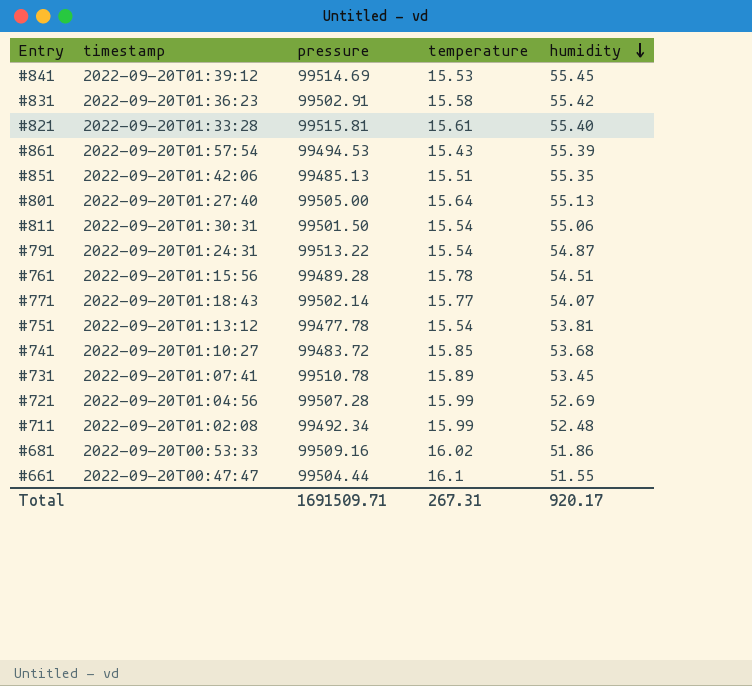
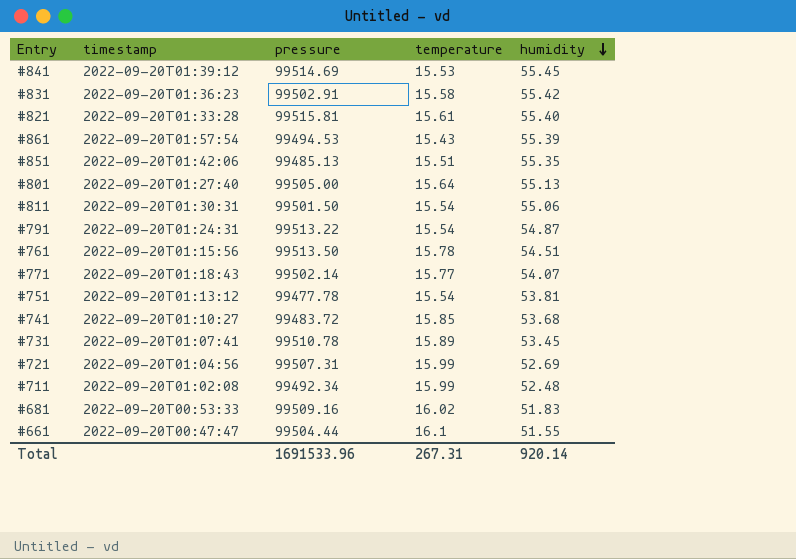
#761 | pressure: 99489.28 -> 99513.50
#721 | pressure: 99507.28 -> 99507.31
#681 | humidity: 51.86 -> 51.83
Total | pressure: 1691509.71 -> 1691533.96
Total | humidity: 920.17 -> 920.14

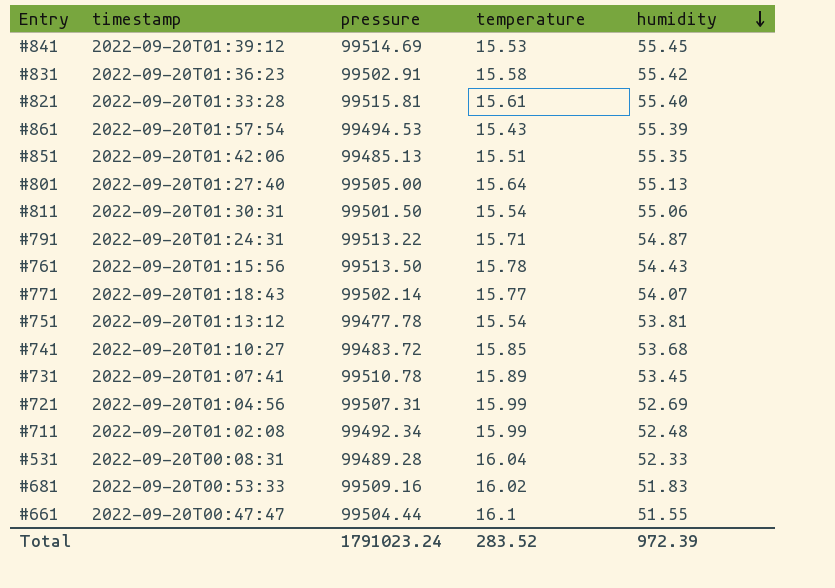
#791 | temperature: 15.54 -> 15.71
#761 | humidity: 54.51 -> 54.43
row #531: none -> 2022-09-20T00:08:31 | 99489.28 | 16.04 | 52.33
Total | pressure: 1691533.96 -> 1791023.24
Total | temperature: 267.31 -> 283.52
Total | humidity: 920.14 -> 972.39

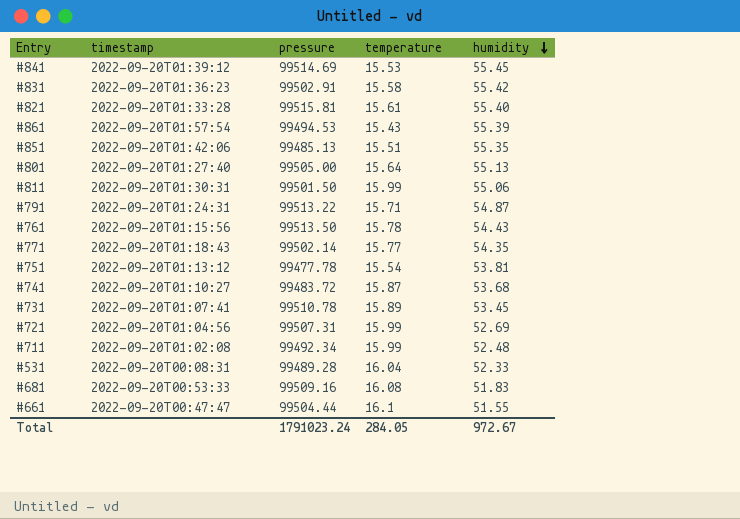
#811 | temperature: 15.54 -> 15.99
#771 | humidity: 54.07 -> 54.35
#741 | temperature: 15.85 -> 15.87
#681 | temperature: 16.02 -> 16.08
Total | temperature: 283.52 -> 284.05
Total | humidity: 972.39 -> 972.67

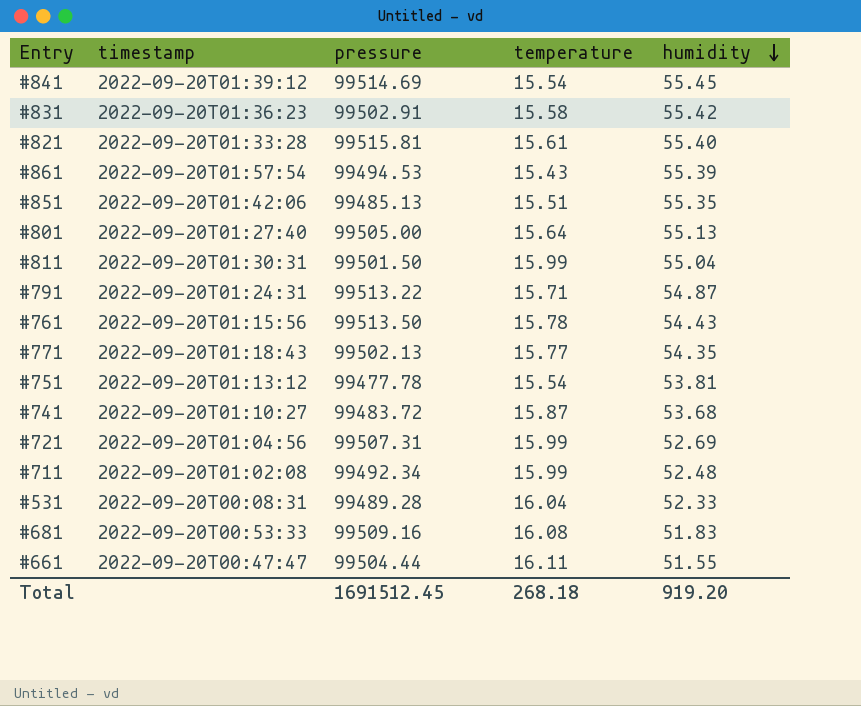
row #731: 2022-09-20T01:07:41 | 99510.78 | 15.89 | 53.45 -> none
#841 | temperature: 15.53 -> 15.54
#811 | humidity: 55.06 -> 55.04
#771 | pressure: 99502.14 -> 99502.13
#661 | temperature: 16.1 -> 16.11
Total | pressure: 1791023.24 -> 1691512.45
Total | temperature: 284.05 -> 268.18
Total | humidity: 972.67 -> 919.20

